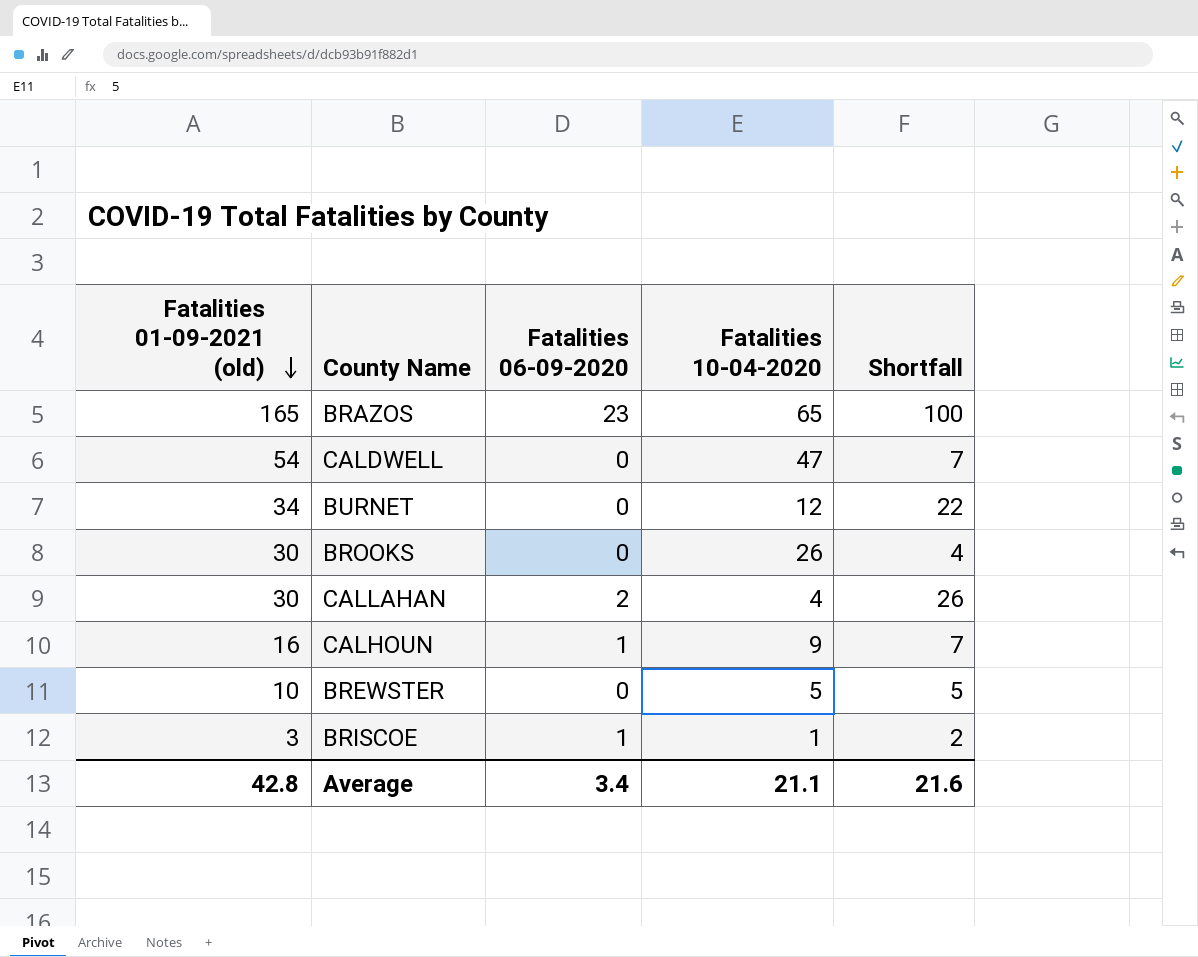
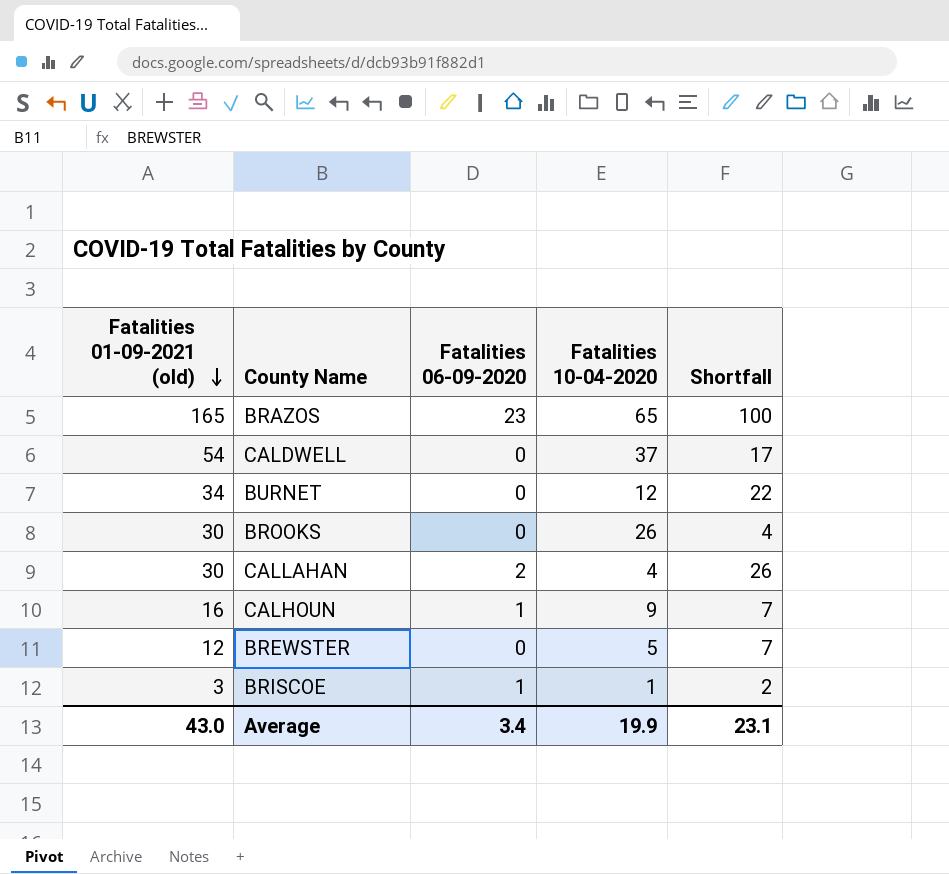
CALDWELL | Fatalities 10-04-2020: 47 -> 37
CALDWELL | Shortfall: 7 -> 17
BREWSTER | Fatalities 01-09-2021 (old): 10 -> 12
BREWSTER | Shortfall: 5 -> 7
Average | Fatalities 01-09-2021 (old): 42.8 -> 43.0
Average | Fatalities 10-04-2020: 21.1 -> 19.9
Average | Shortfall: 21.6 -> 23.1

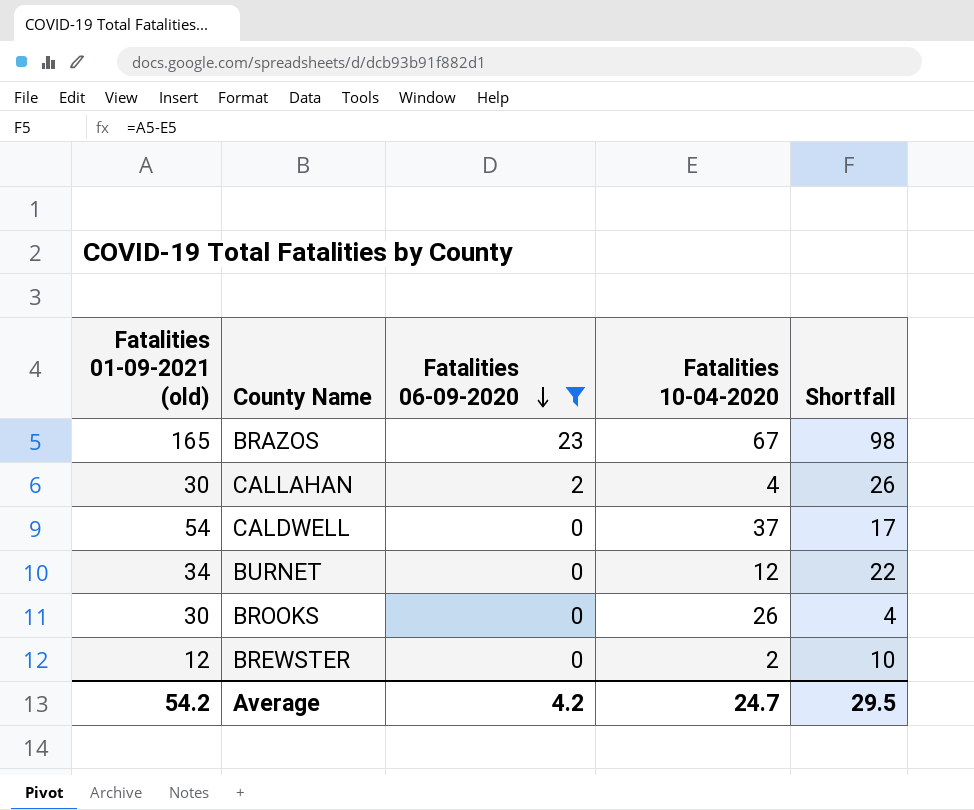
filter: none -> Fatalities 06-09-2020 != 1
row order: Fatalities 01-09-2021 (old) descending -> Fatalities 06-09-2020 descending
BRAZOS | Fatalities 10-04-2020: 65 -> 67
BRAZOS | Shortfall: 100 -> 98
BREWSTER | Fatalities 10-04-2020: 5 -> 2
BREWSTER | Shortfall: 7 -> 10
Average | Fatalities 01-09-2021 (old): 43.0 -> 54.2
Average | Fatalities 06-09-2020: 3.4 -> 4.2
Average | Fatalities 10-04-2020: 19.9 -> 24.7
Average | Shortfall: 23.1 -> 29.5

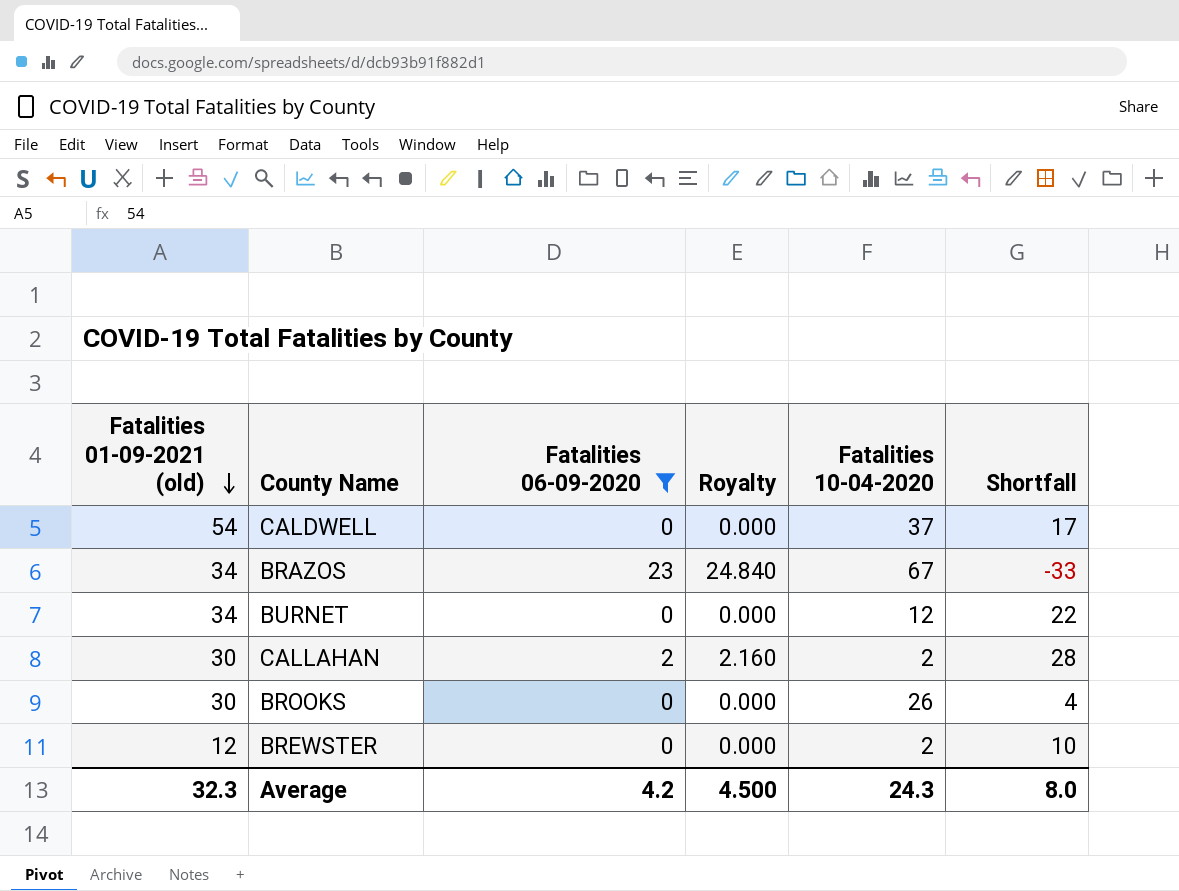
row order: Fatalities 06-09-2020 descending -> Fatalities 01-09-2021 (old) descending
column Royalty | formula: none -> [Fatalities 06-09-2020] * 1.08
BRAZOS | Fatalities 01-09-2021 (old): 165 -> 34
BRAZOS | Shortfall: 98 -> -33
CALLAHAN | Fatalities 10-04-2020: 4 -> 2
CALLAHAN | Shortfall: 26 -> 28
Average | Fatalities 01-09-2021 (old): 54.2 -> 32.3
Average | Fatalities 10-04-2020: 24.7 -> 24.3
Average | Shortfall: 29.5 -> 8.0

